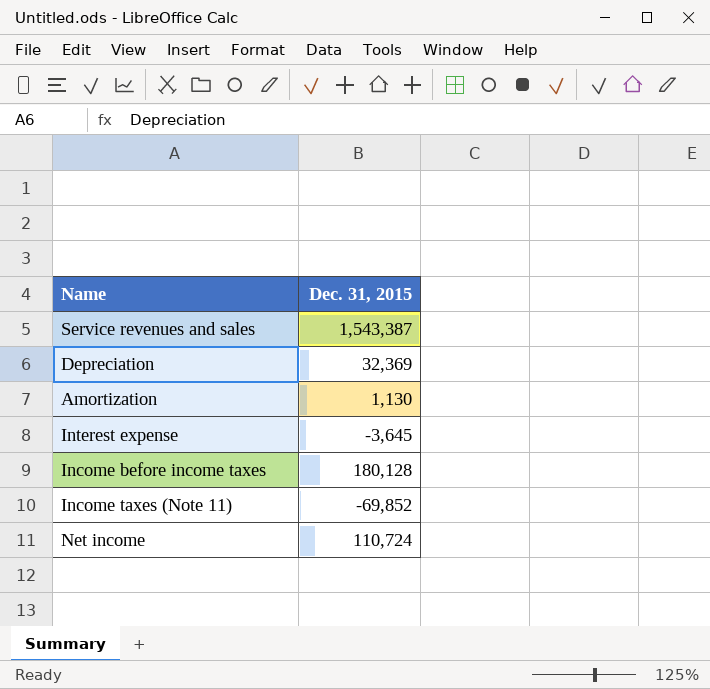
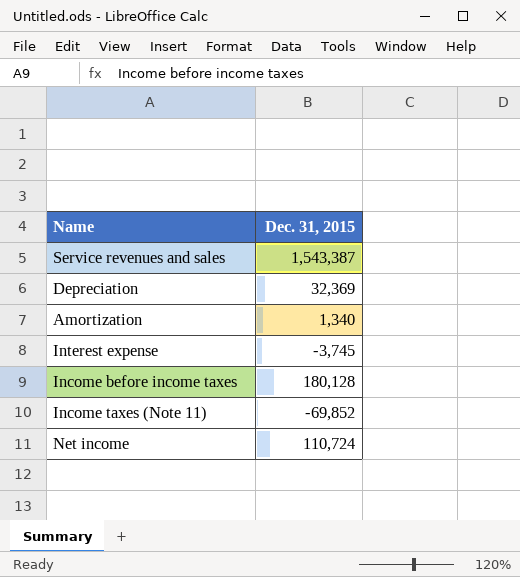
Amortization | Dec. 31, 2015: 1,130 -> 1,340
Interest expense | Dec. 31, 2015: -3,645 -> -3,745

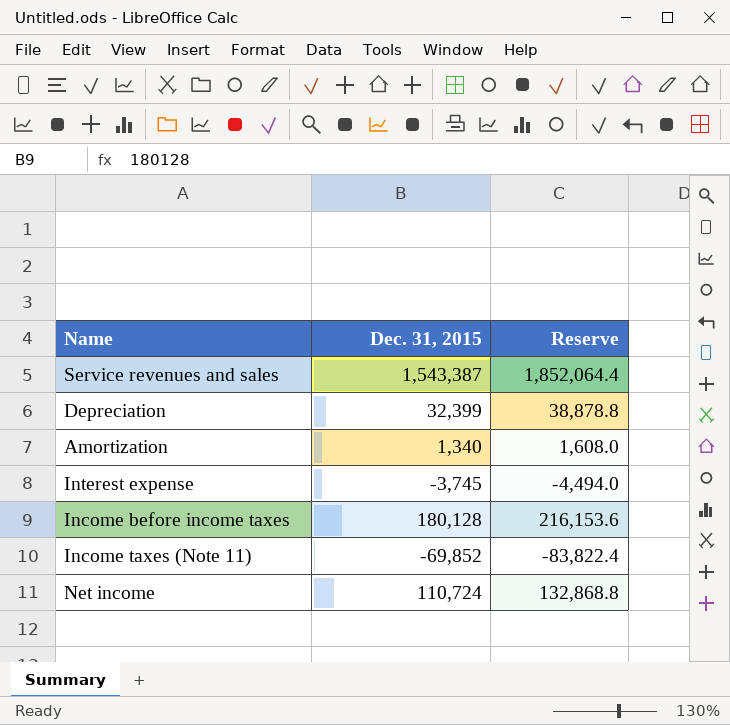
column Reserve | formula: none -> [Dec. 31, 2015] * 1.2
Depreciation | Dec. 31, 2015: 32,369 -> 32,399

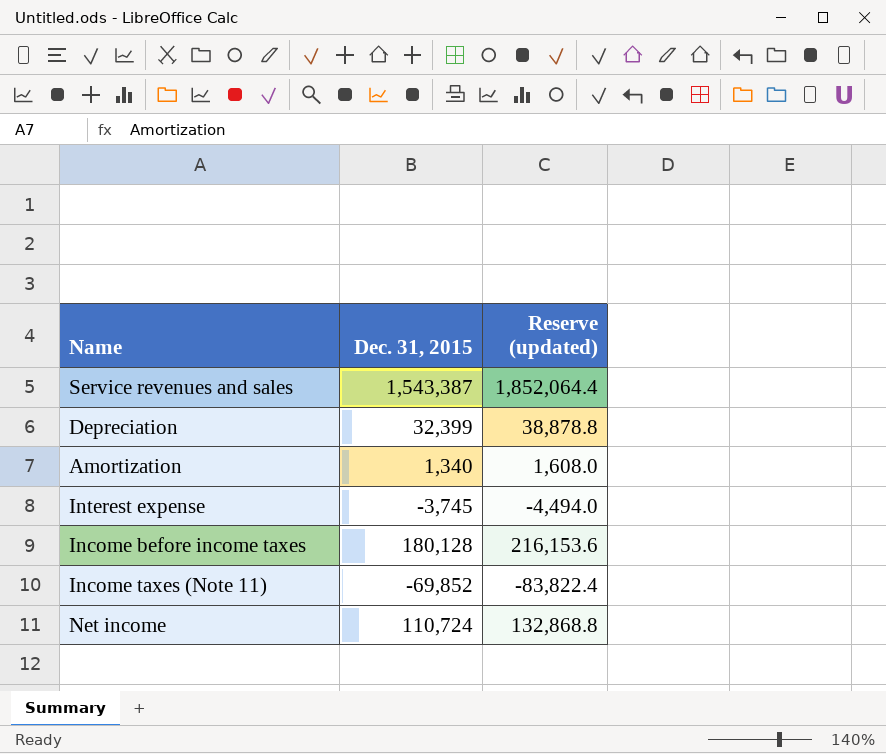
column name: Reserve -> Reserve (updated)

